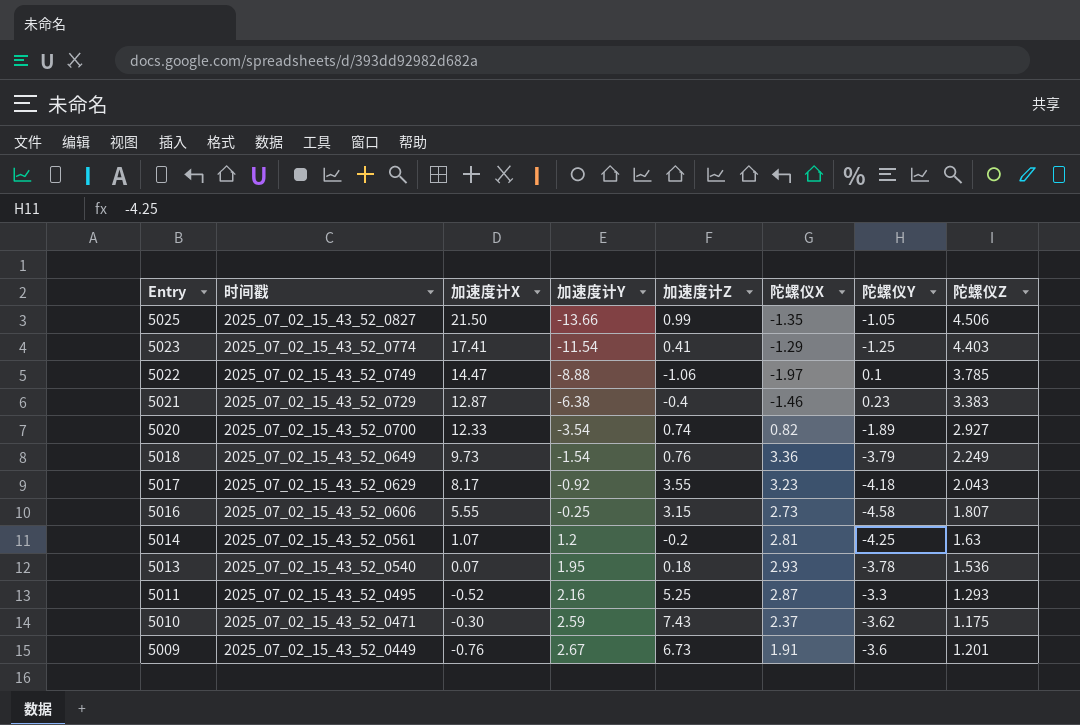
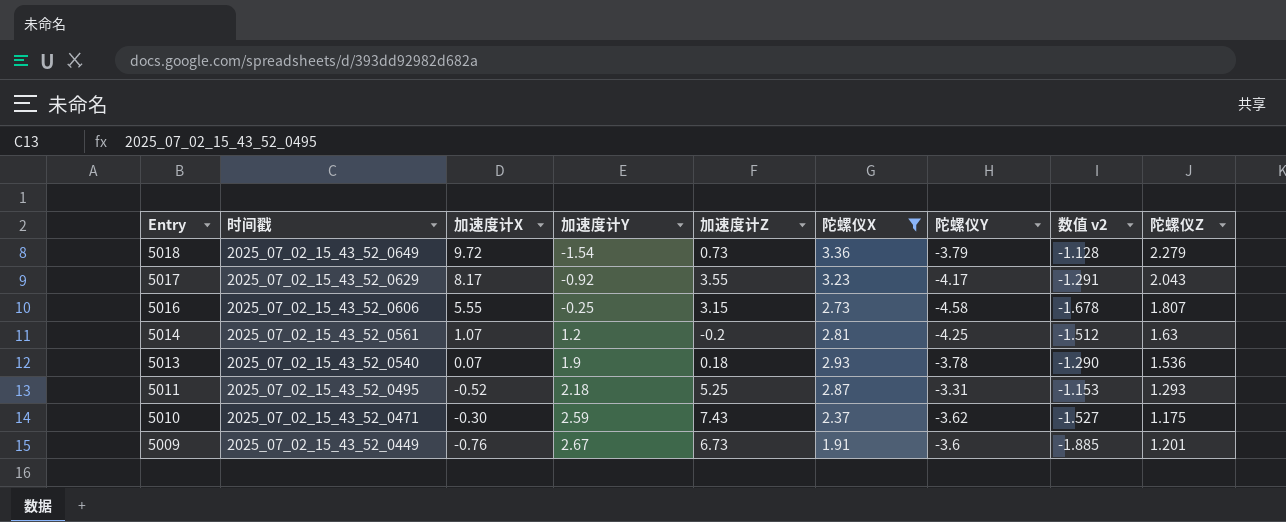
filter: none -> 陀螺仪X >= 1.91
column 数值 v2 | formula: none -> [陀螺仪Y] / [陀螺仪X]
5018 | 加速度计X: 9.73 -> 9.72
5018 | 加速度计Z: 0.76 -> 0.73
5018 | 陀螺仪Z: 2.249 -> 2.279
5017 | 陀螺仪Y: -4.18 -> -4.17
5013 | 加速度计Y: 1.95 -> 1.9
5011 | 加速度计Y: 2.16 -> 2.18
5011 | 陀螺仪Y: -3.3 -> -3.31

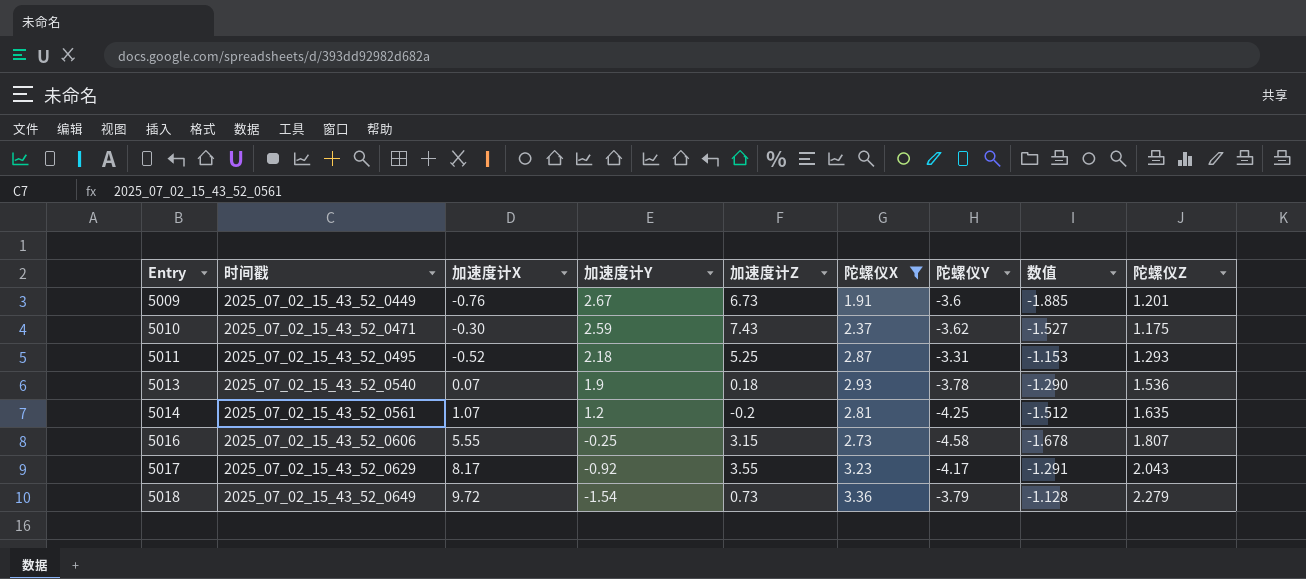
row order: Entry descending -> Entry ascending
column name: 数值 v2 -> 数值
5014 | 陀螺仪Z: 1.63 -> 1.635

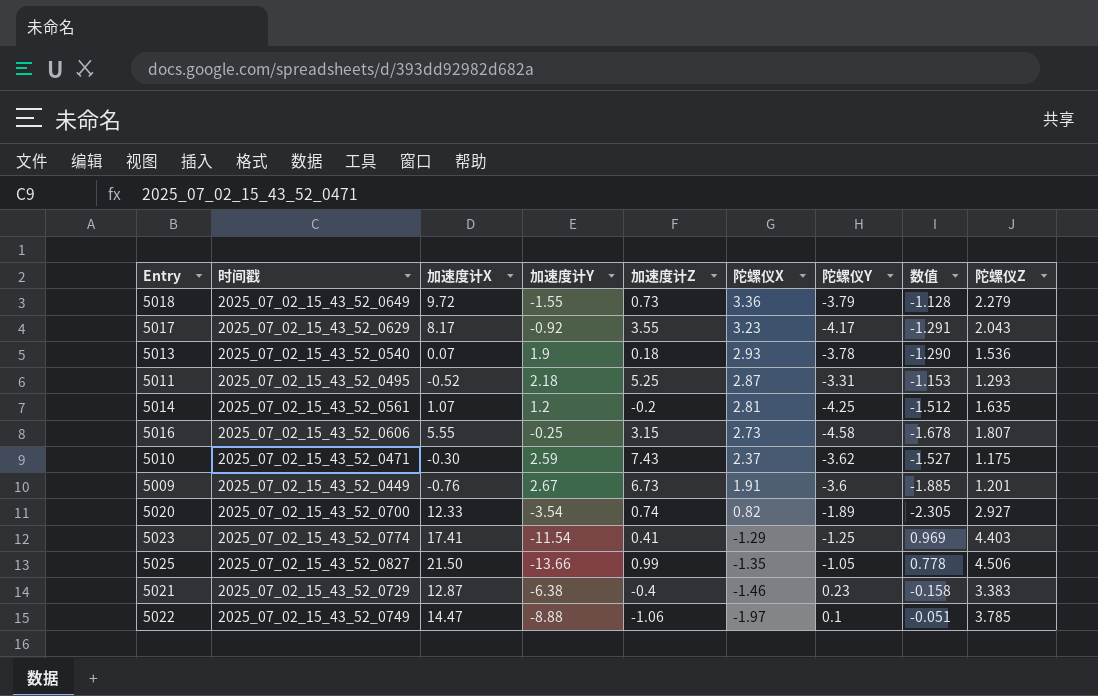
filter: 陀螺仪X >= 1.91 -> none
row order: Entry ascending -> 陀螺仪X descending
5018 | 加速度计Y: -1.54 -> -1.55

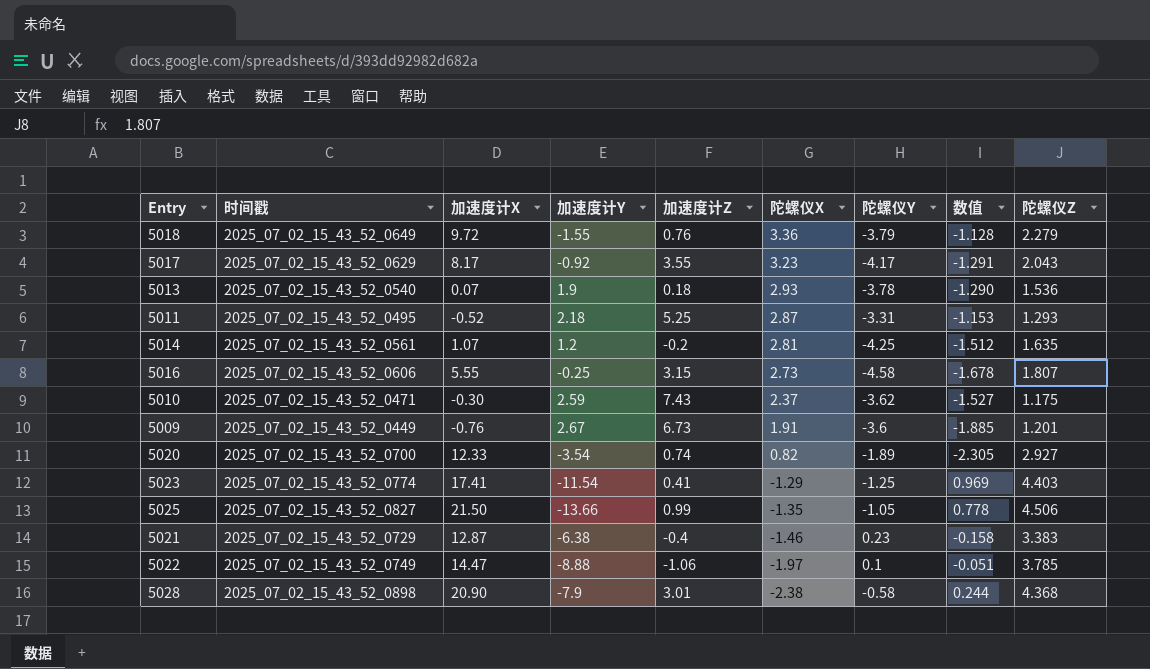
5018 | 加速度计Z: 0.73 -> 0.76
row 5028: none -> 2025_07_02_15_43_52_0898 | 20.90 | -7.9 | 3.01 | -2.38 | -0.58 | 0.244 | 4.368

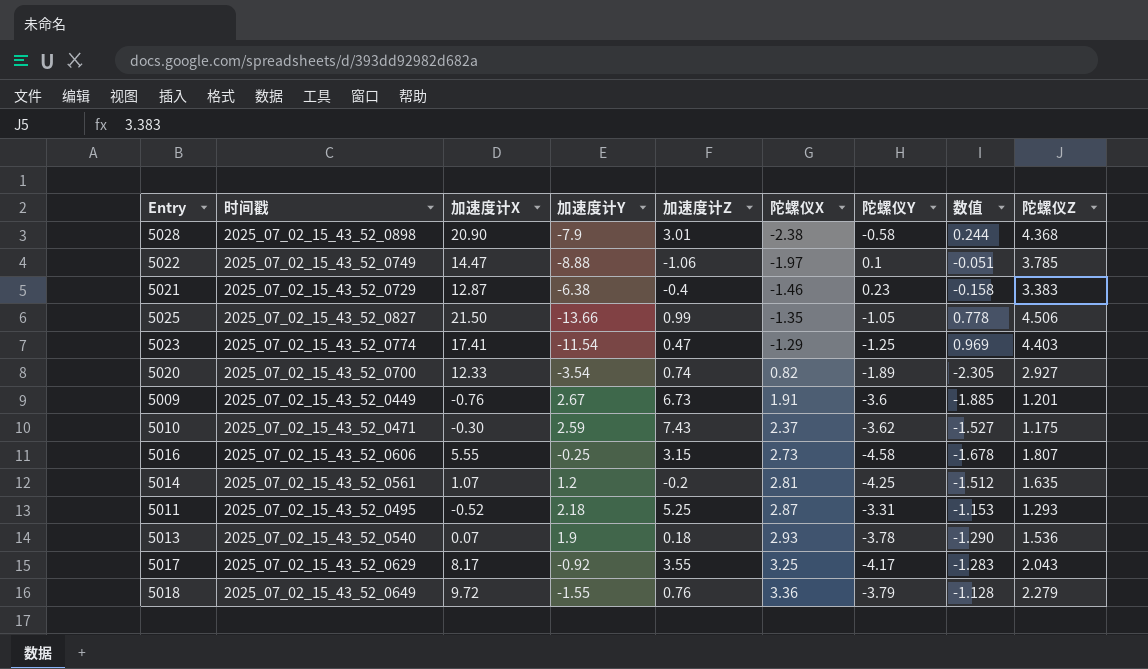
row order: 陀螺仪X descending -> 陀螺仪X ascending
5023 | 加速度计Z: 0.41 -> 0.47
5017 | 陀螺仪X: 3.23 -> 3.25
5017 | 数值: -1.291 -> -1.283

